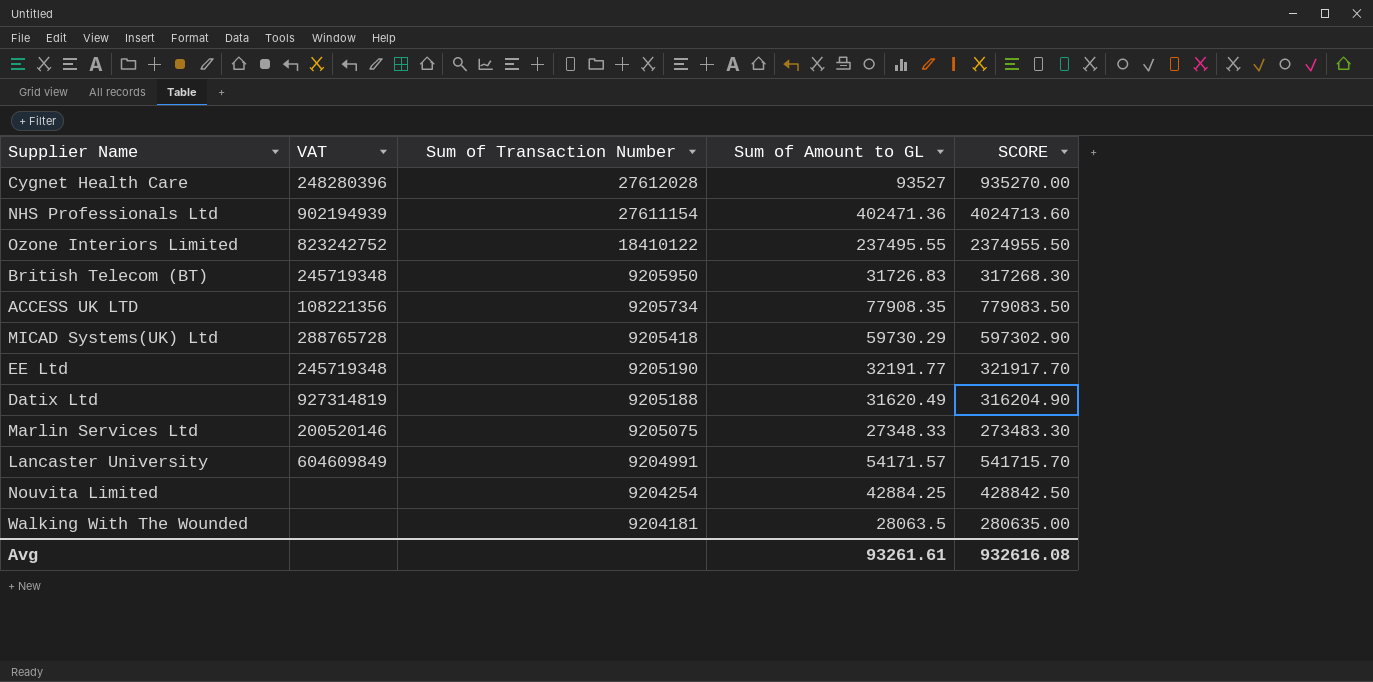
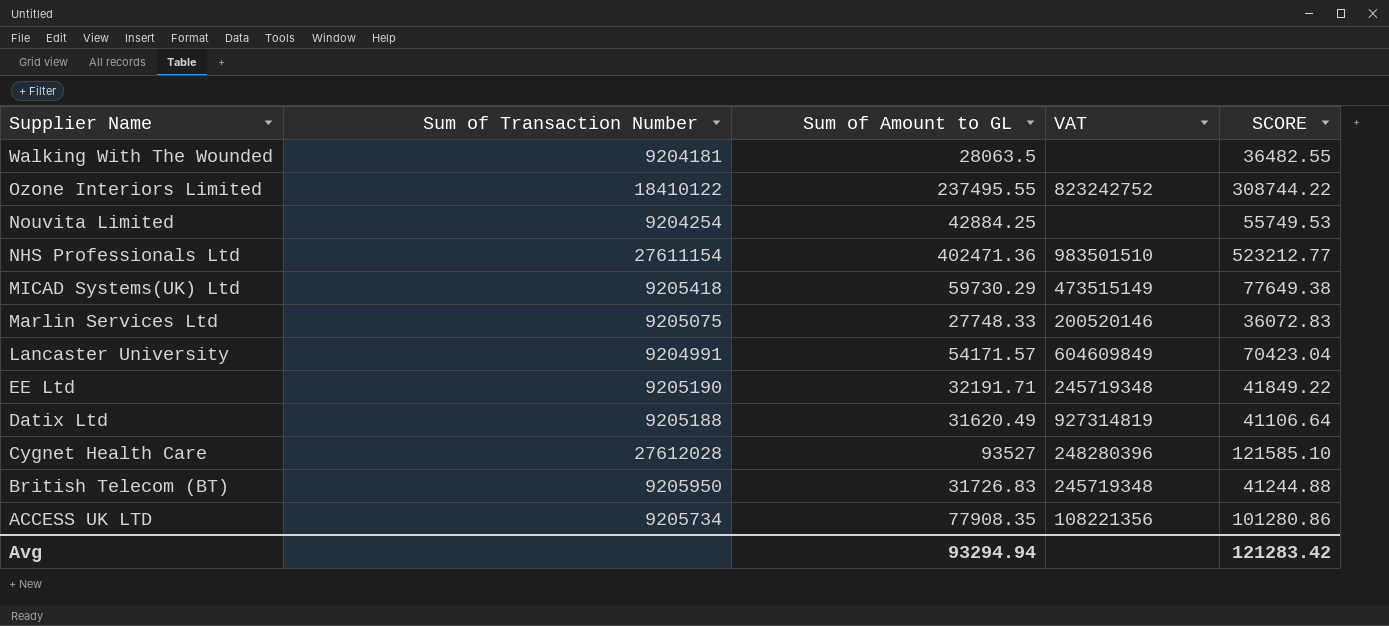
row order: Sum of Transaction Number descending -> Supplier Name descending
column VAT | position: 2 -> 4
column SCORE | formula: [Sum of Amount to GL] * 10 -> [Sum of Amount to GL] * 1.3
NHS Professionals Ltd | VAT: 902194939 -> 983501510
MICAD Systems(UK) Ltd | VAT: 288765728 -> 473515149
Marlin Services Ltd | Sum of Amount to GL: 27348.33 -> 27748.33
EE Ltd | Sum of Amount to GL: 32191.77 -> 32191.71
Avg | Sum of Amount to GL: 93261.61 -> 93294.94
Avg | SCORE: 932616.08 -> 121283.42

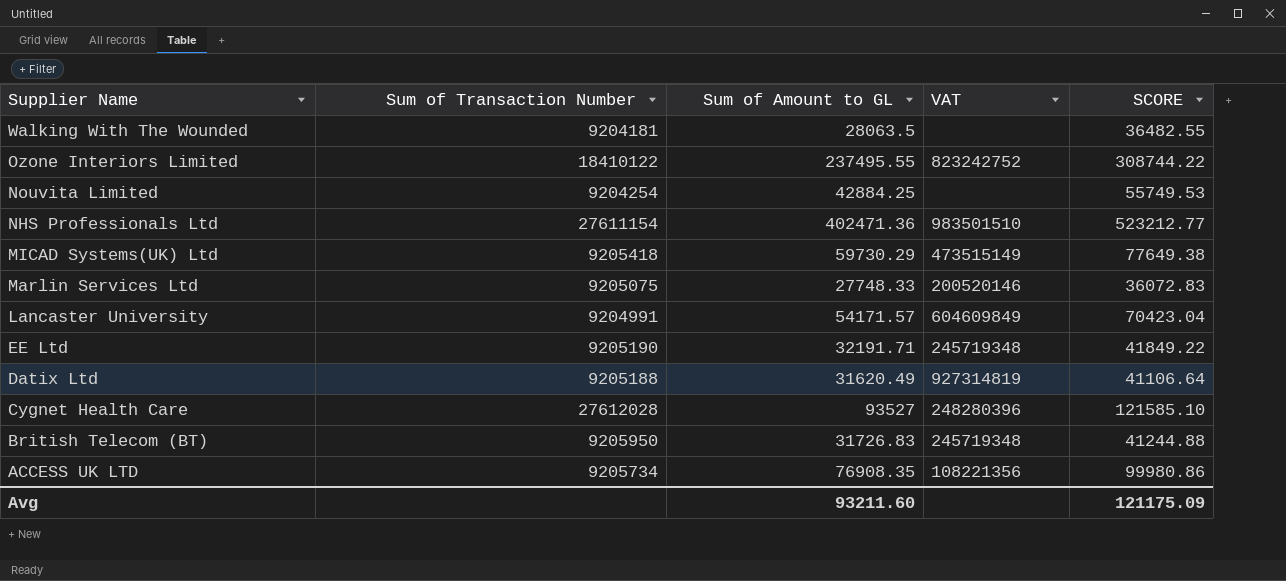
ACCESS UK LTD | Sum of Amount to GL: 77908.35 -> 76908.35
ACCESS UK LTD | SCORE: 101280.86 -> 99980.86
Avg | Sum of Amount to GL: 93294.94 -> 93211.60
Avg | SCORE: 121283.42 -> 121175.09

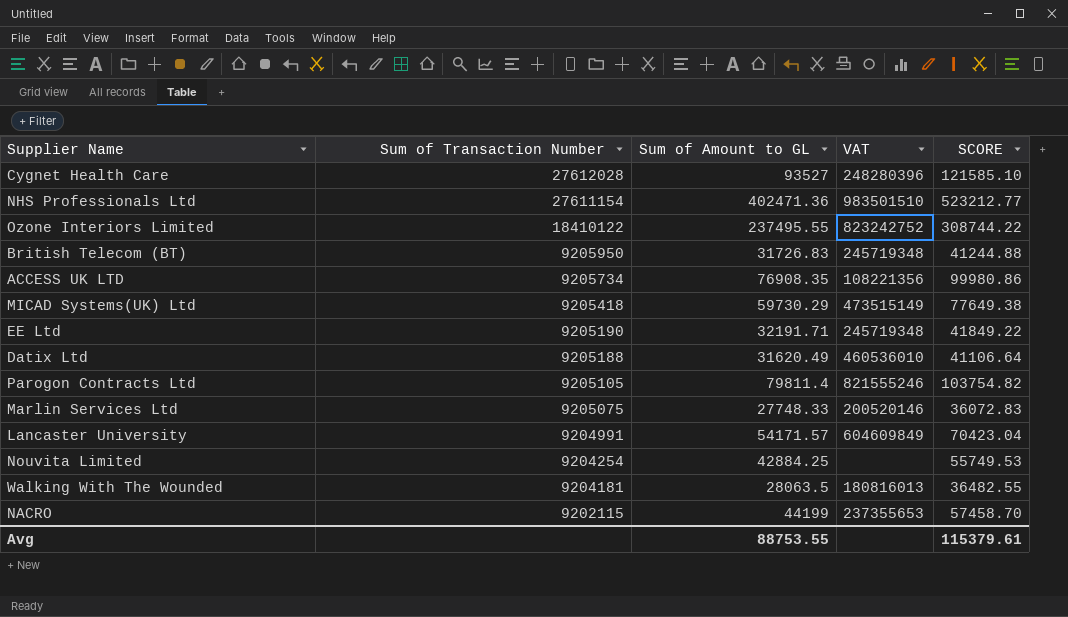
row order: Supplier Name descending -> Sum of Transaction Number descending
Datix Ltd | VAT: 927314819 -> 460536010
row Parogon Contracts Ltd: none -> 9205105 | 79811.4 | 821555246 | 103754.82
Walking With The Wounded | VAT: none -> 180816013
row NACRO: none -> 9202115 | 44199 | 237355653 | 57458.70
Avg | Sum of Amount to GL: 93211.60 -> 88753.55
Avg | SCORE: 121175.09 -> 115379.61

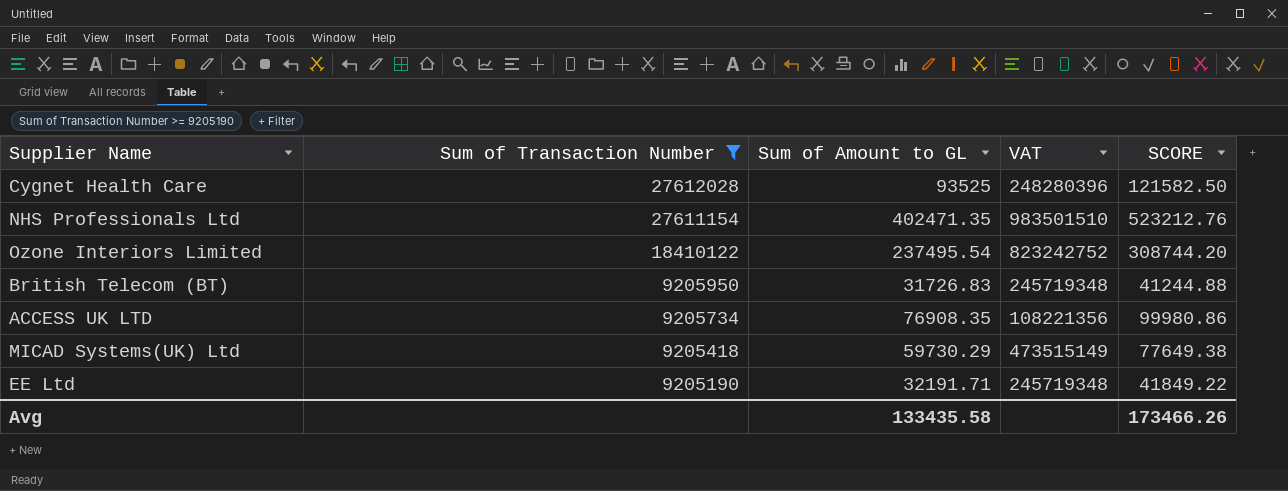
filter: none -> Sum of Transaction Number >= 9205190
Cygnet Health Care | Sum of Amount to GL: 93527 -> 93525
Cygnet Health Care | SCORE: 121585.10 -> 121582.50
NHS Professionals Ltd | Sum of Amount to GL: 402471.36 -> 402471.35
NHS Professionals Ltd | SCORE: 523212.77 -> 523212.76
Ozone Interiors Limited | Sum of Amount to GL: 237495.55 -> 237495.54
Ozone Interiors Limited | SCORE: 308744.22 -> 308744.20
Avg | Sum of Amount to GL: 88753.55 -> 133435.58
Avg | SCORE: 115379.61 -> 173466.26

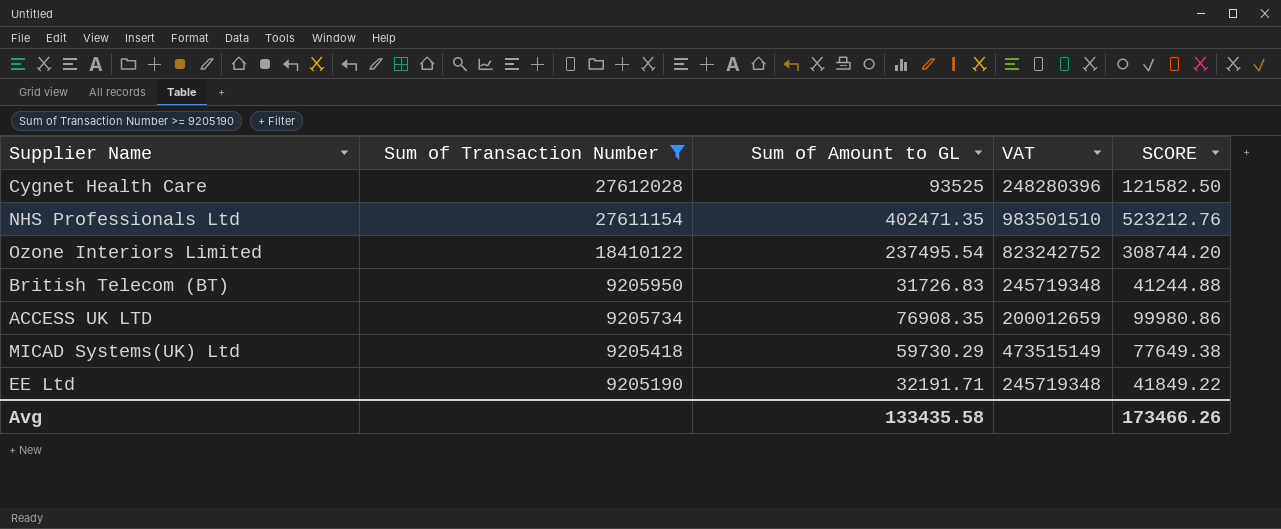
ACCESS UK LTD | VAT: 108221356 -> 200012659

